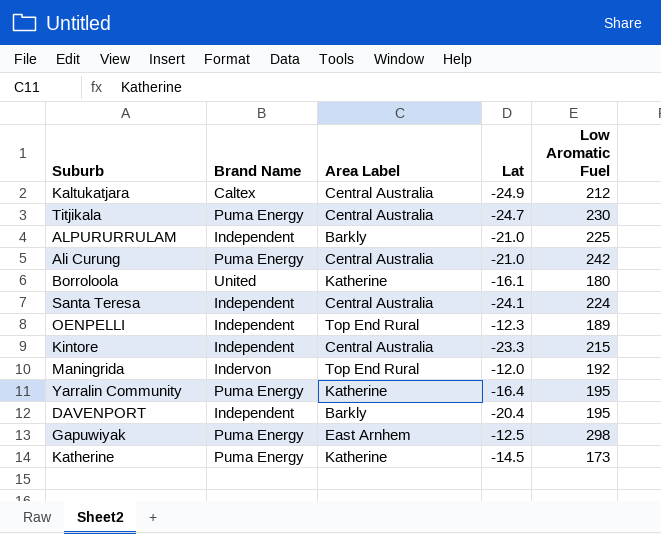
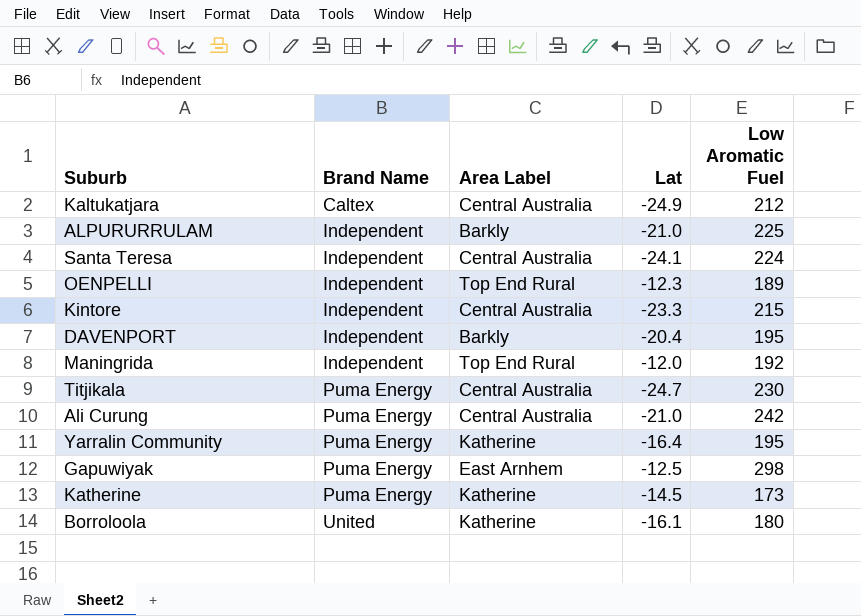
row order: none -> Brand Name ascending
Maningrida | Brand Name: Indervon -> Independent

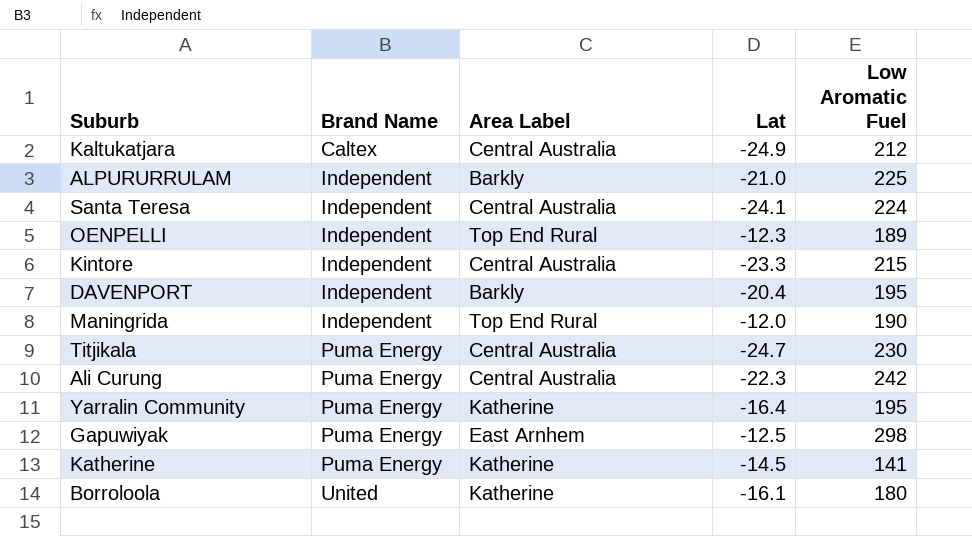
Maningrida | Low Aromatic Fuel: 192 -> 190
Ali Curung | Lat: -21.0 -> -22.3
Katherine | Low Aromatic Fuel: 173 -> 141

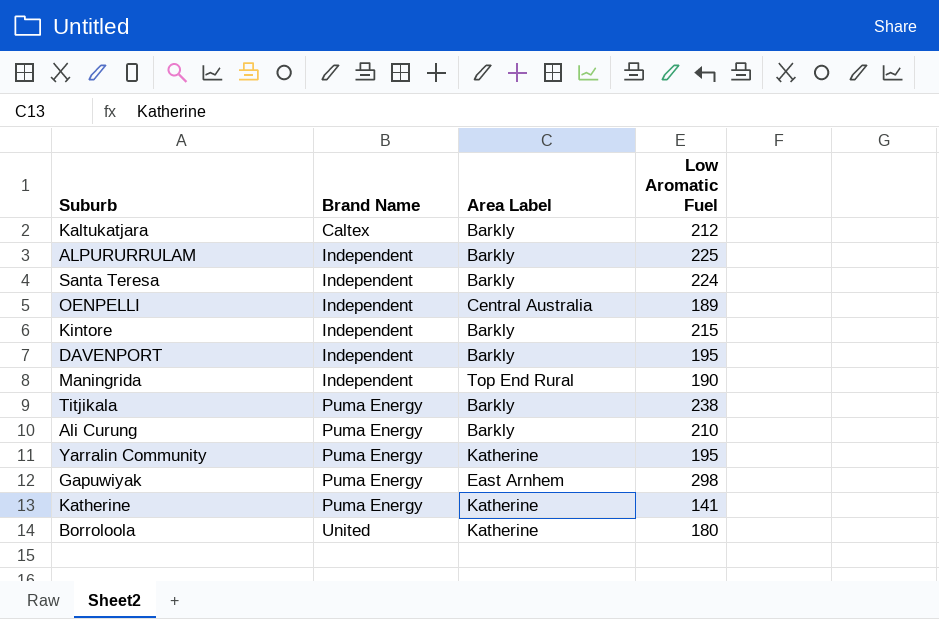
column Lat | position: 4 -> none
Kaltukatjara | Area Label: Central Australia -> Barkly
Santa Teresa | Area Label: Central Australia -> Barkly
OENPELLI | Area Label: Top End Rural -> Central Australia
Kintore | Area Label: Central Australia -> Barkly
Titjikala | Area Label: Central Australia -> Barkly
Titjikala | Low Aromatic Fuel: 230 -> 238
Ali Curung | Area Label: Central Australia -> Barkly
Ali Curung | Low Aromatic Fuel: 242 -> 210

